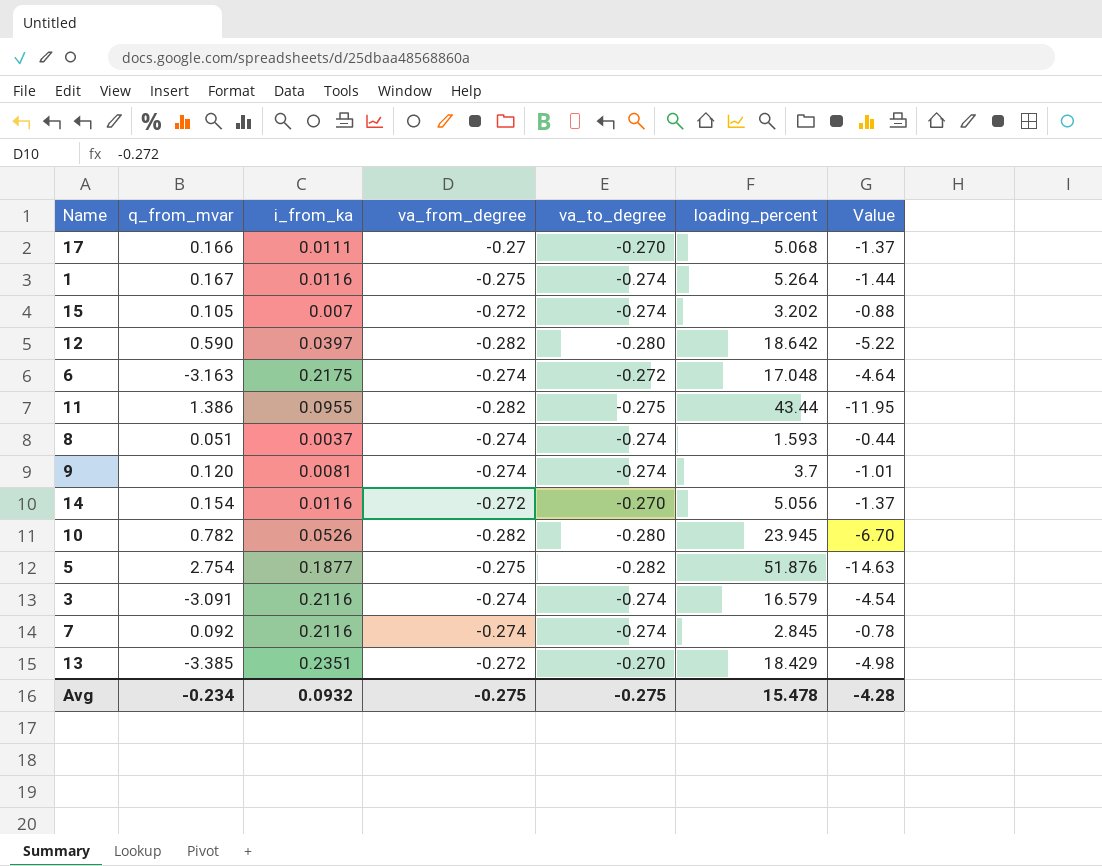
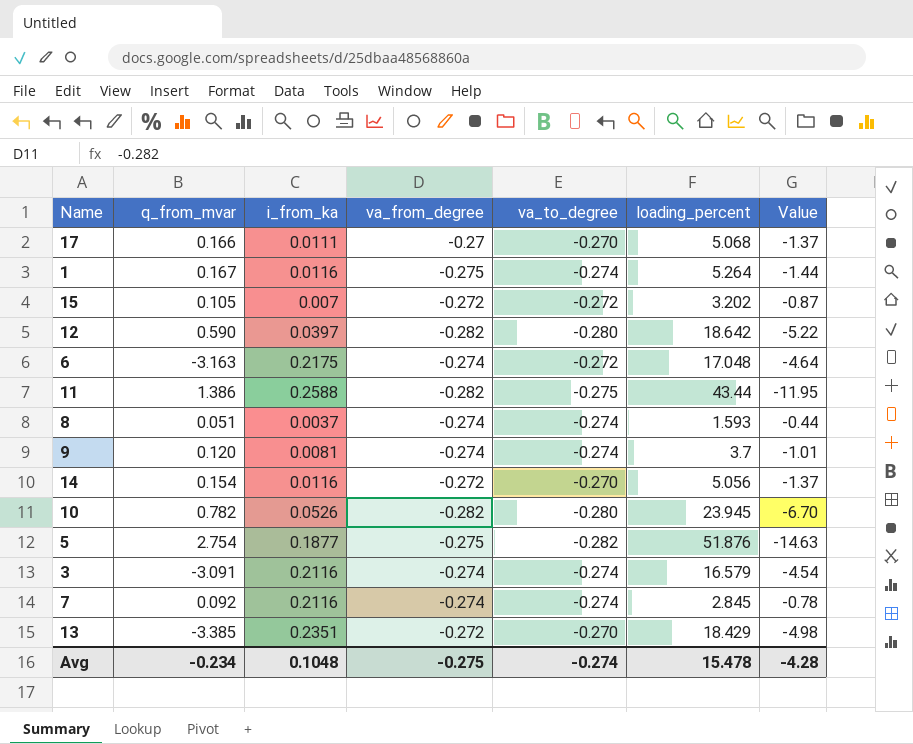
15 | va_to_degree: -0.274 -> -0.272
15 | Value: -0.88 -> -0.87
11 | i_from_ka: 0.0955 -> 0.2588
Avg | i_from_ka: 0.0932 -> 0.1048
Avg | va_to_degree: -0.275 -> -0.274

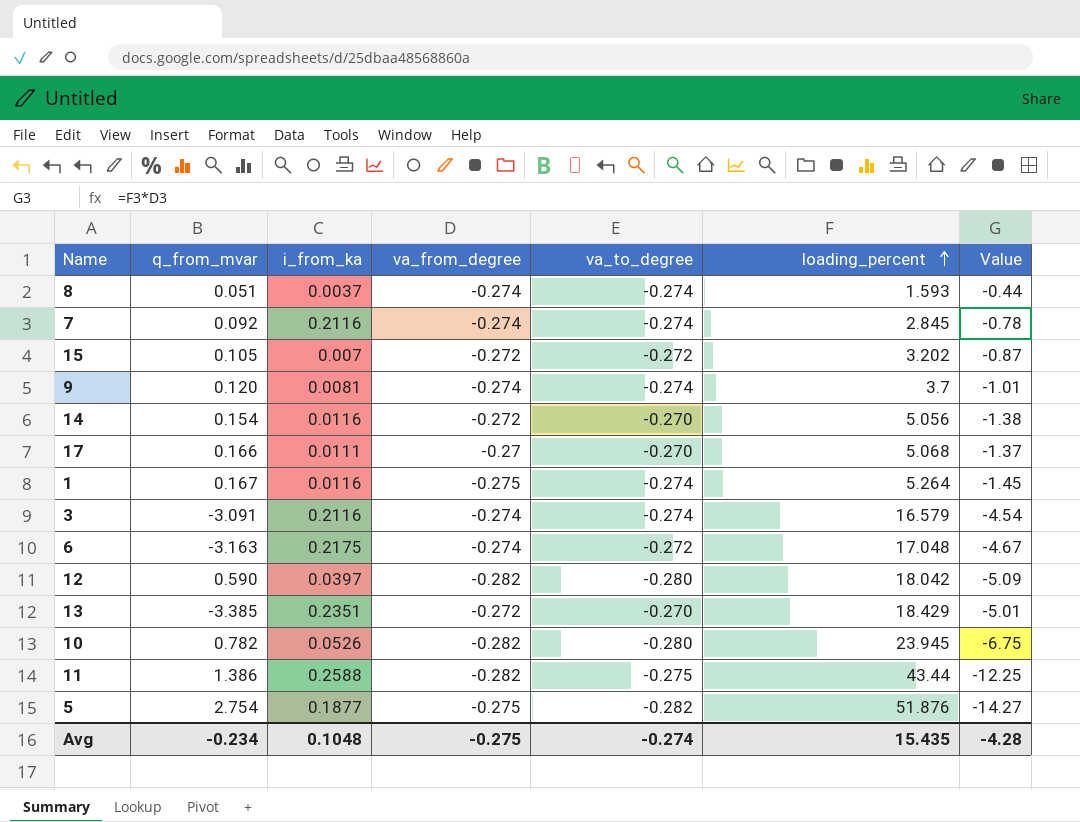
row order: none -> loading_percent ascending
column Value | formula: [va_to_degree] * [loading_percent] -> [va_from_degree] * [loading_percent]
12 | loading_percent: 18.642 -> 18.042
Avg | loading_percent: 15.478 -> 15.435

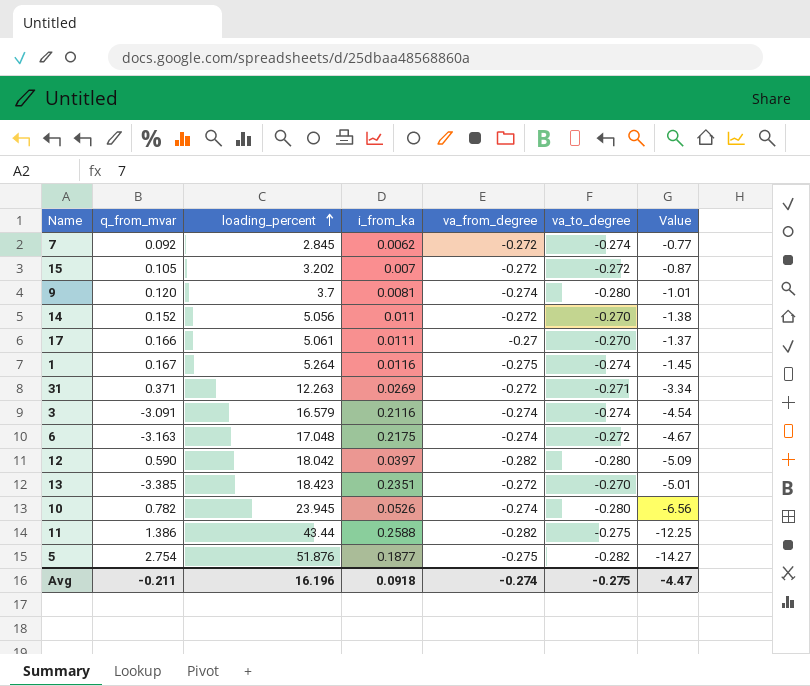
column loading_percent | position: 6 -> 3
row 8: 0.051 | 0.0037 | -0.274 | -0.274 | 1.593 | -0.44 -> none
7 | i_from_ka: 0.2116 -> 0.0062
7 | va_from_degree: -0.274 -> -0.272
7 | Value: -0.78 -> -0.77
9 | va_to_degree: -0.274 -> -0.280
14 | q_from_mvar: 0.154 -> 0.152
14 | i_from_ka: 0.0116 -> 0.011
17 | loading_percent: 5.068 -> 5.061
row 31: none -> 0.371 | 12.263 | 0.0269 | -0.272 | -0.271 | -3.34
13 | loading_percent: 18.429 -> 18.423
10 | va_from_degree: -0.282 -> -0.274
10 | Value: -6.75 -> -6.56
Avg | q_from_mvar: -0.234 -> -0.211
Avg | loading_percent: 15.435 -> 16.196
Avg | i_from_ka: 0.1048 -> 0.0918
Avg | va_from_degree: -0.275 -> -0.274
Avg | va_to_degree: -0.274 -> -0.275
Avg | Value: -4.28 -> -4.47

